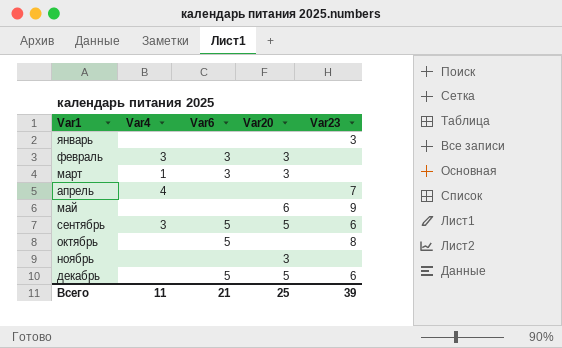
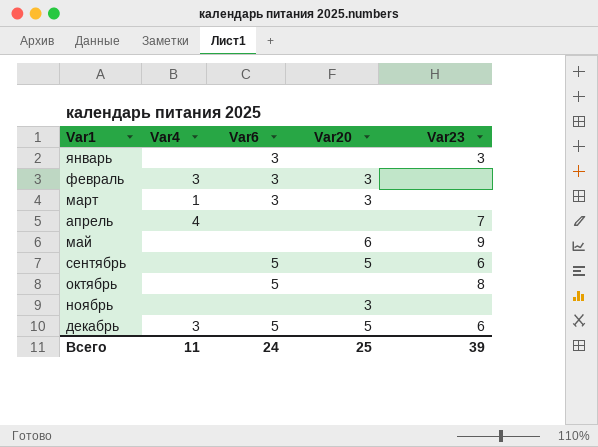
январь | Var6: none -> 3
сентябрь | Var4: 3 -> none
декабрь | Var4: none -> 3
Всего | Var6: 21 -> 24

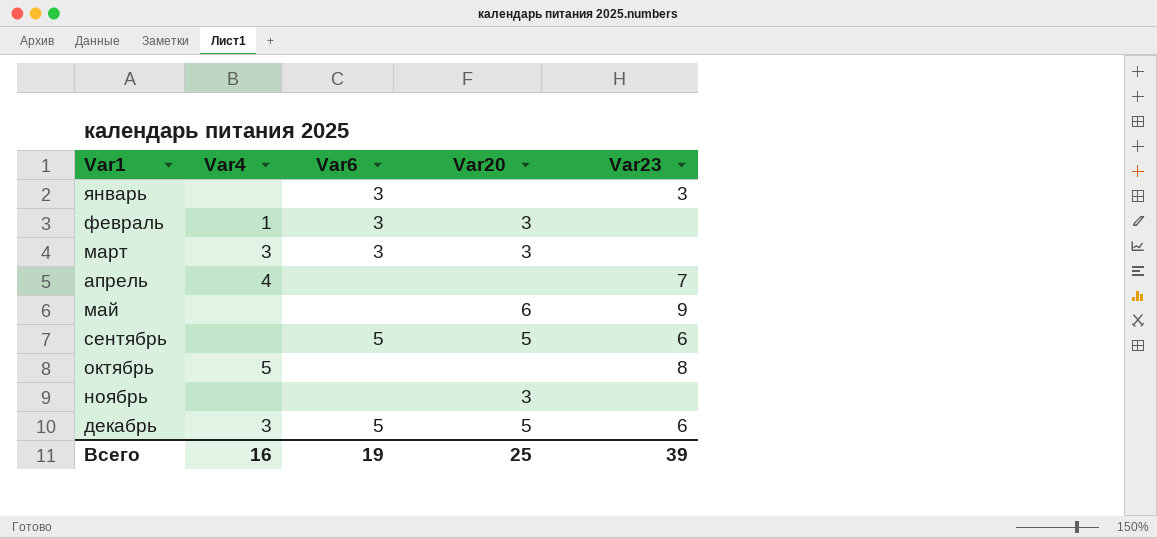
февраль | Var4: 3 -> 1
март | Var4: 1 -> 3
октябрь | Var4: none -> 5
октябрь | Var6: 5 -> none
Всего | Var4: 11 -> 16
Всего | Var6: 24 -> 19

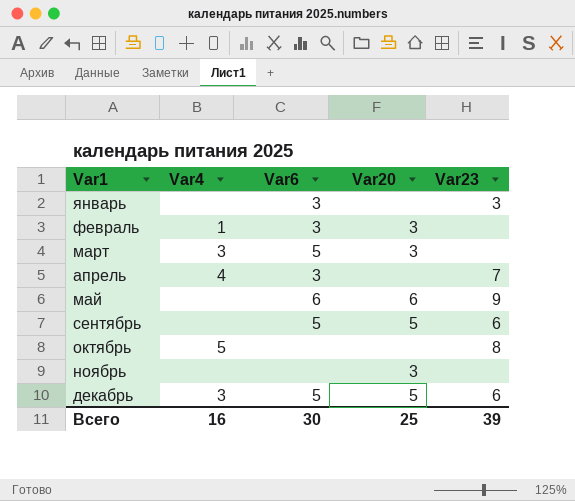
март | Var6: 3 -> 5
апрель | Var6: none -> 3
май | Var6: none -> 6
Всего | Var6: 19 -> 30

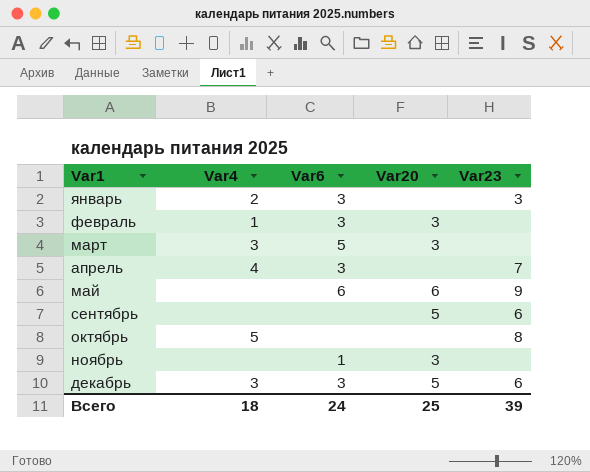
январь | Var4: none -> 2
сентябрь | Var6: 5 -> none
ноябрь | Var6: none -> 1
декабрь | Var6: 5 -> 3
Всего | Var4: 16 -> 18
Всего | Var6: 30 -> 24

